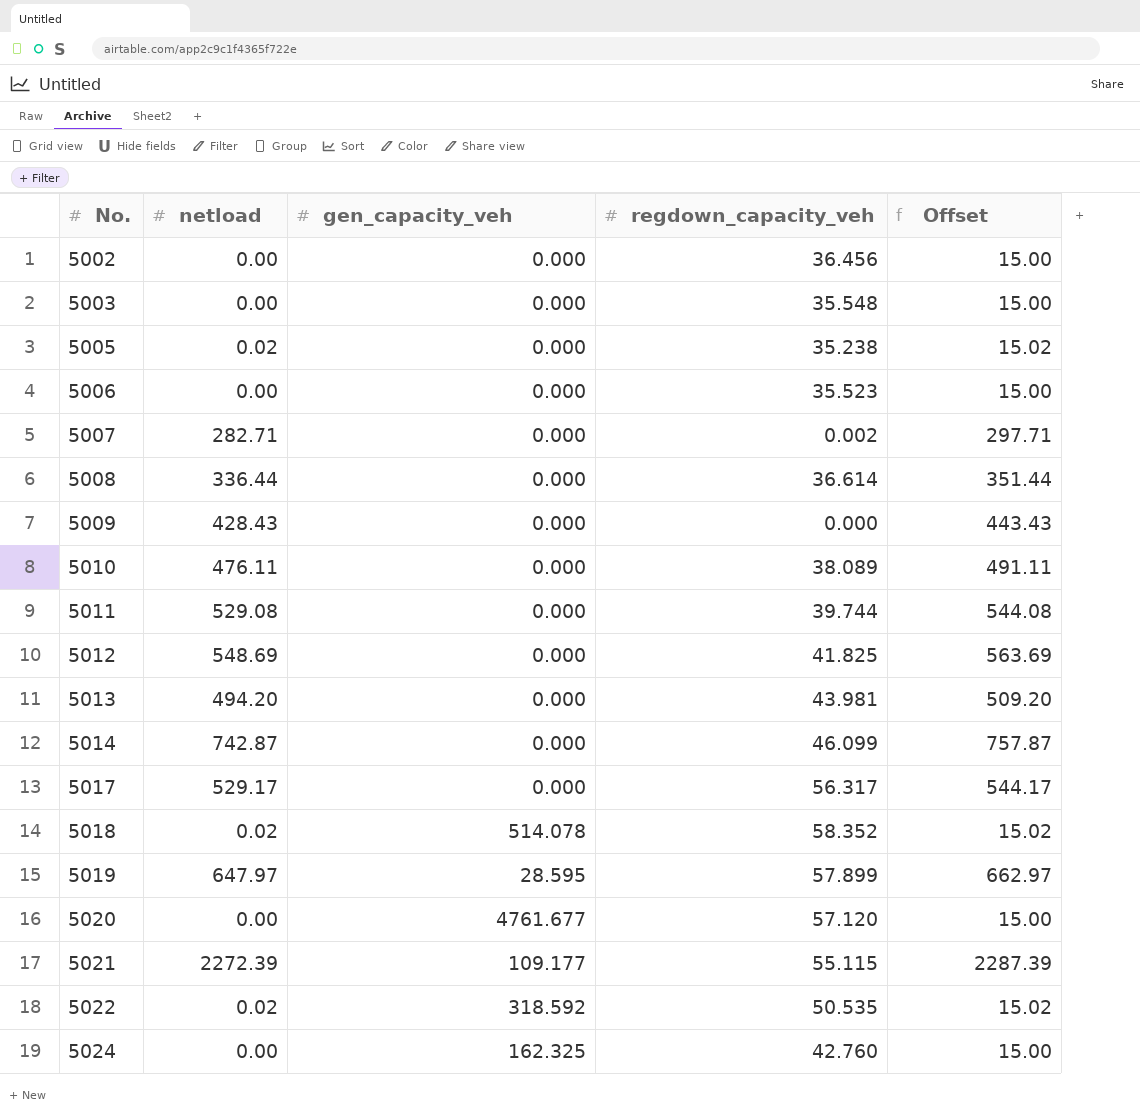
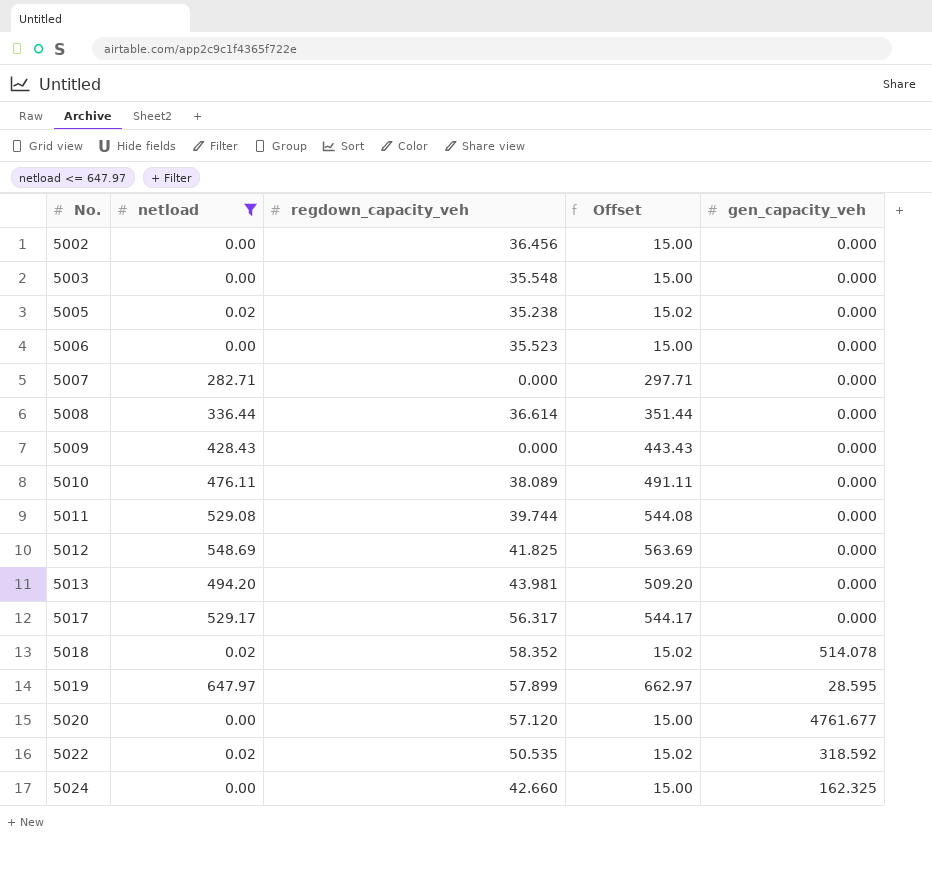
filter: none -> netload <= 647.97
column gen_capacity_veh | position: 3 -> 5
5007 | regdown_capacity_veh: 0.002 -> 0.000
5024 | regdown_capacity_veh: 42.760 -> 42.660

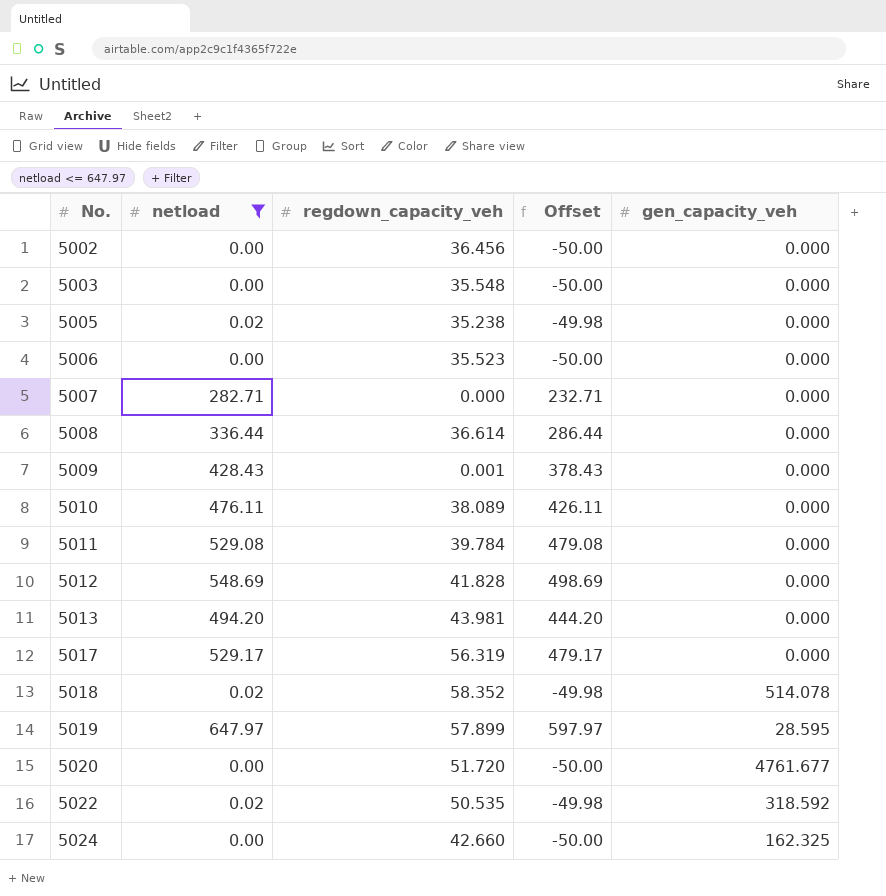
column Offset | formula: [netload] + 15 -> [netload] - 50
5009 | regdown_capacity_veh: 0.000 -> 0.001
5011 | regdown_capacity_veh: 39.744 -> 39.784
5012 | regdown_capacity_veh: 41.825 -> 41.828
5017 | regdown_capacity_veh: 56.317 -> 56.319
5020 | regdown_capacity_veh: 57.120 -> 51.720

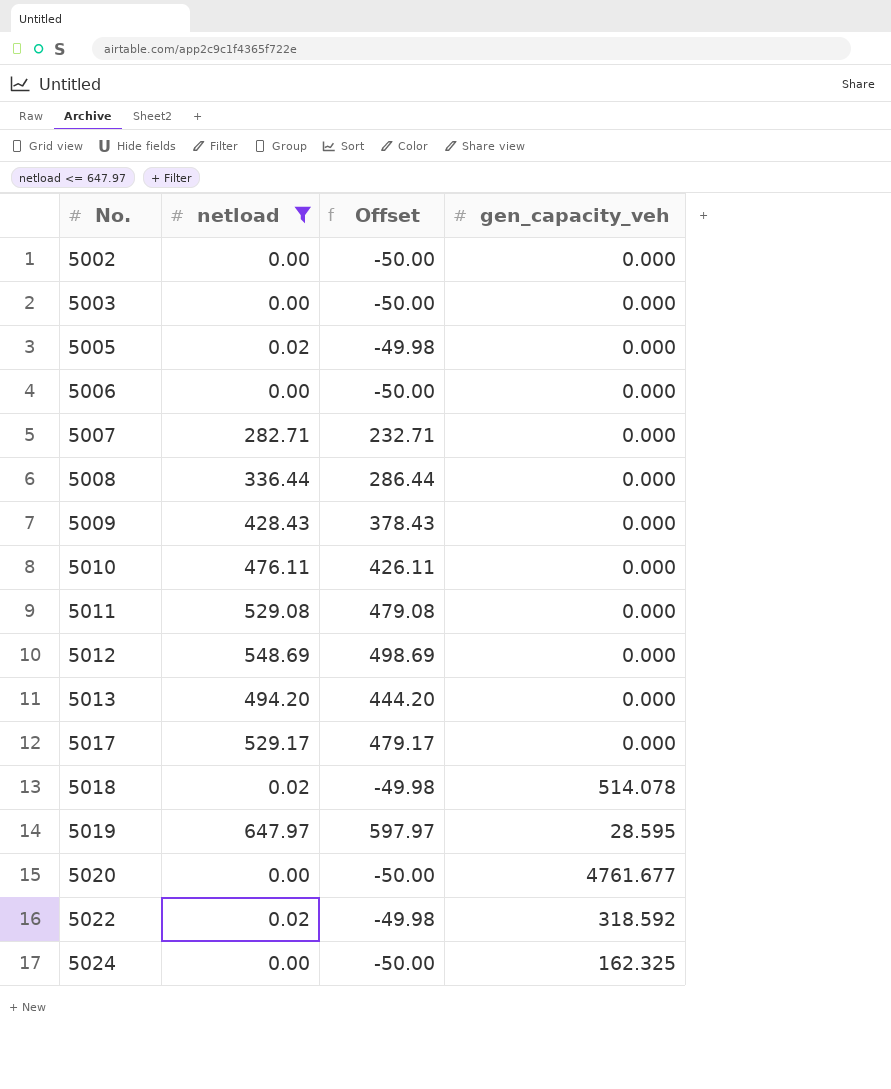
column regdown_capacity_veh | position: 3 -> none

